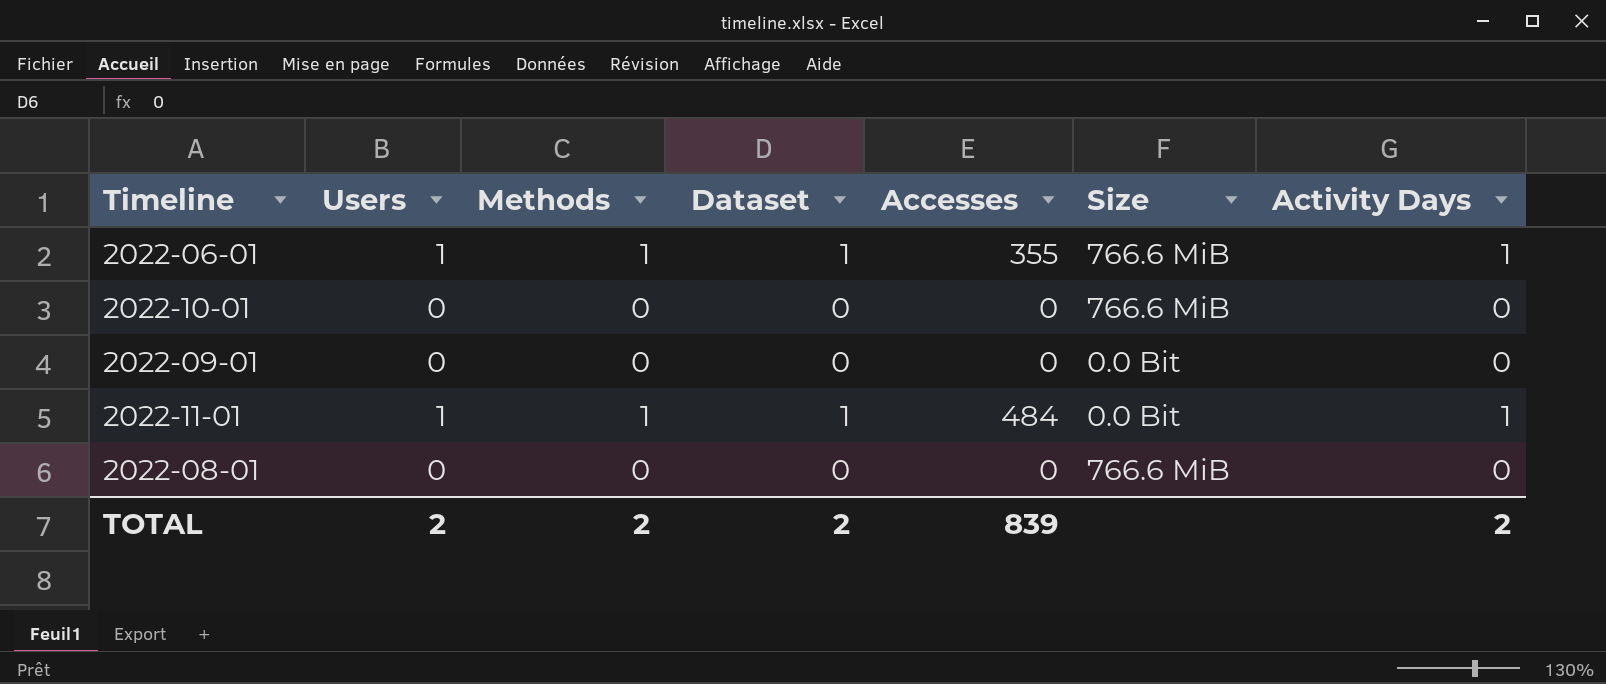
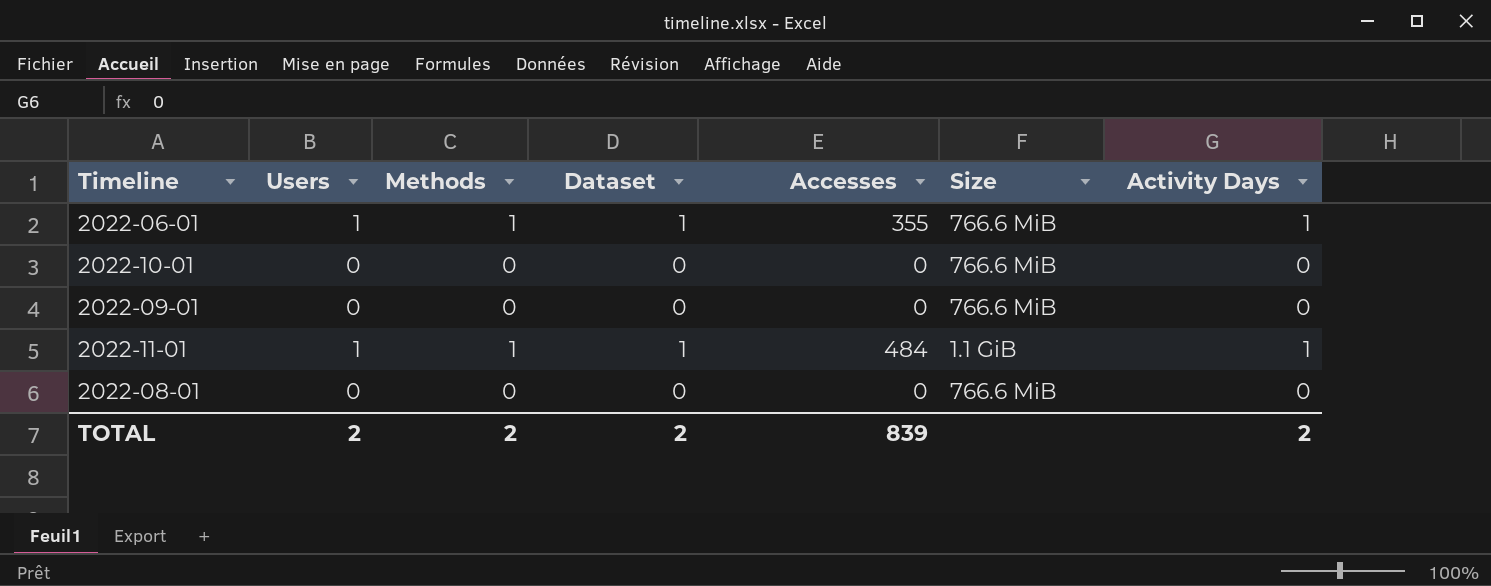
2022-09-01 | Size: 0.0 Bit -> 766.6 MiB
2022-11-01 | Size: 0.0 Bit -> 1.1 GiB

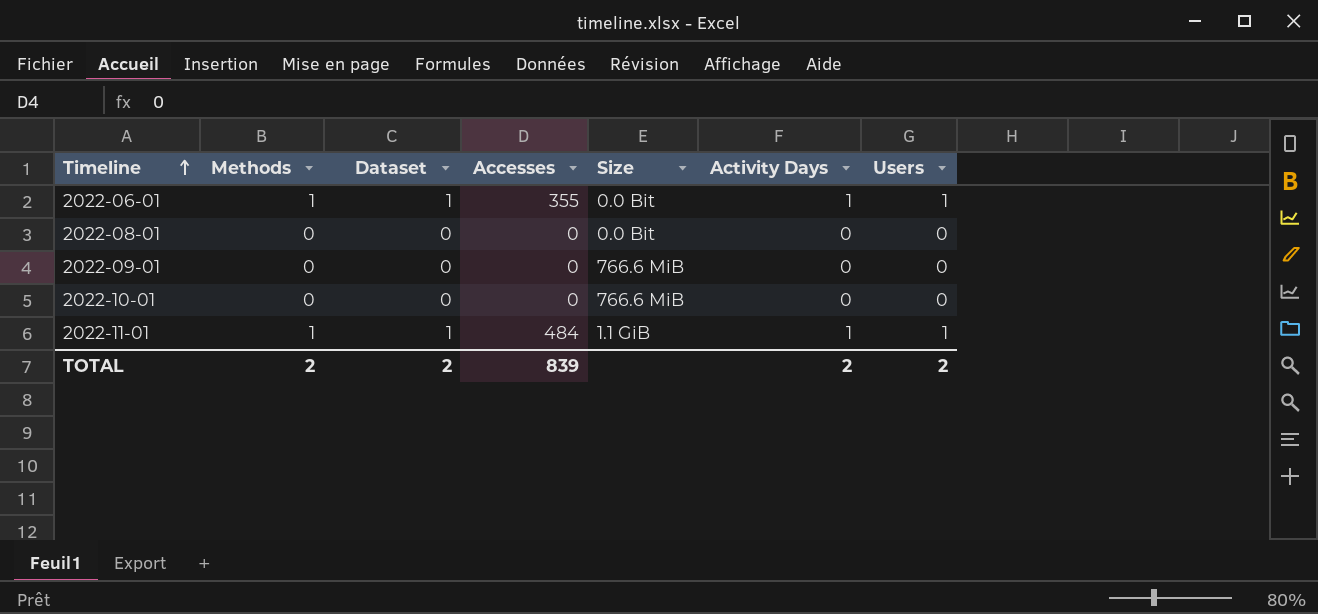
row order: none -> Timeline ascending
column Users | position: 2 -> 7
2022-06-01 | Size: 766.6 MiB -> 0.0 Bit
2022-08-01 | Size: 766.6 MiB -> 0.0 Bit

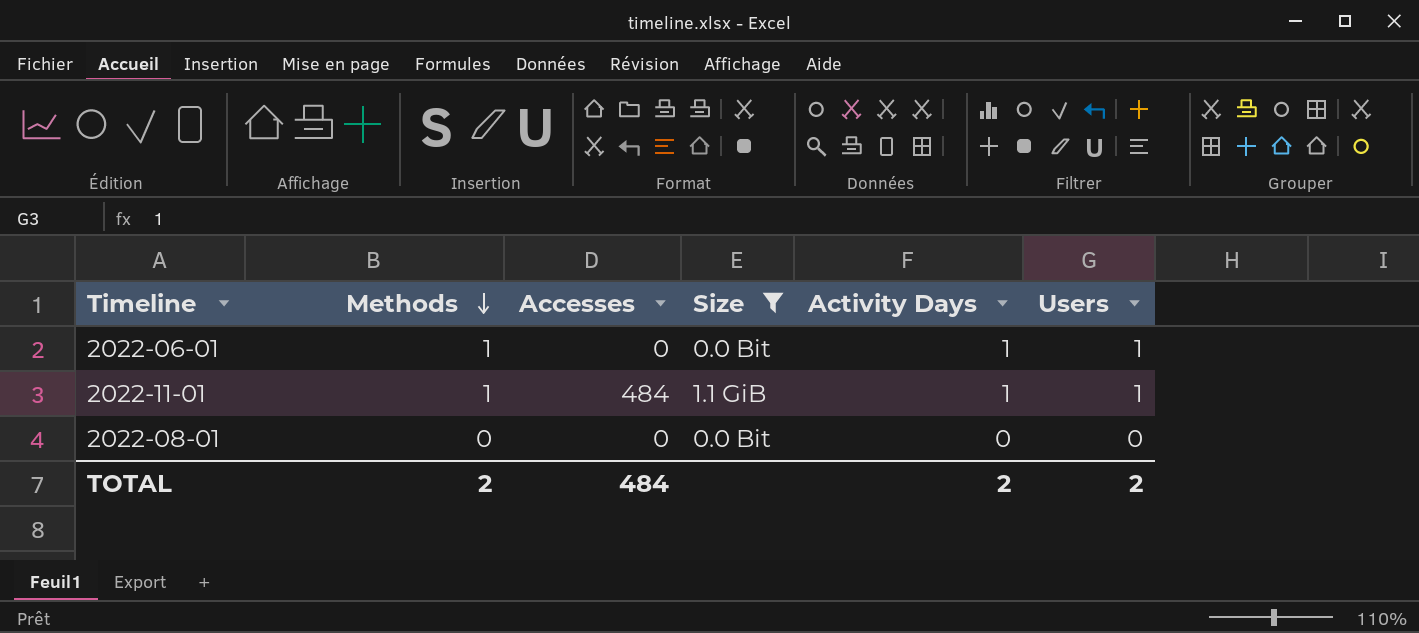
filter: none -> Size != 766.6 MiB
row order: Timeline ascending -> Methods descending
column Dataset | position: 3 -> none
2022-06-01 | Accesses: 355 -> 0
TOTAL | Accesses: 839 -> 484

